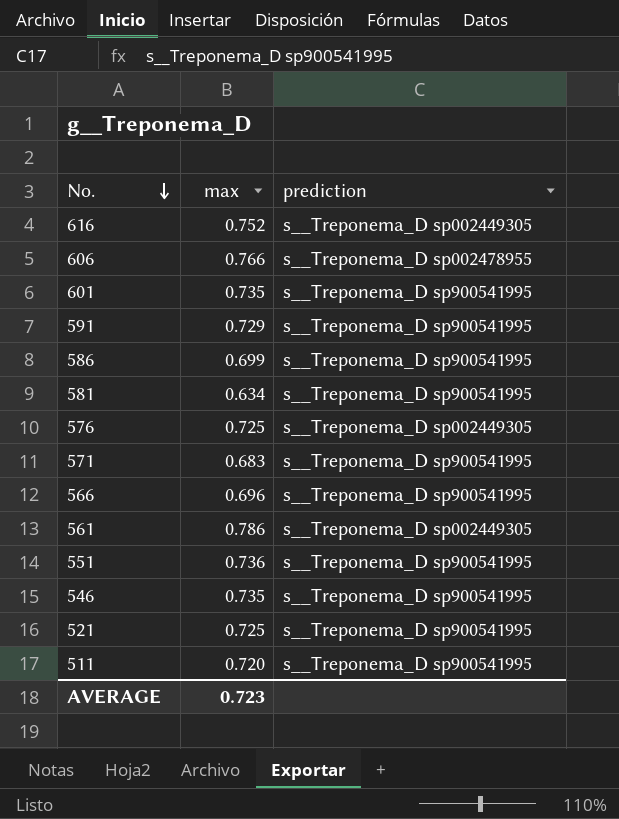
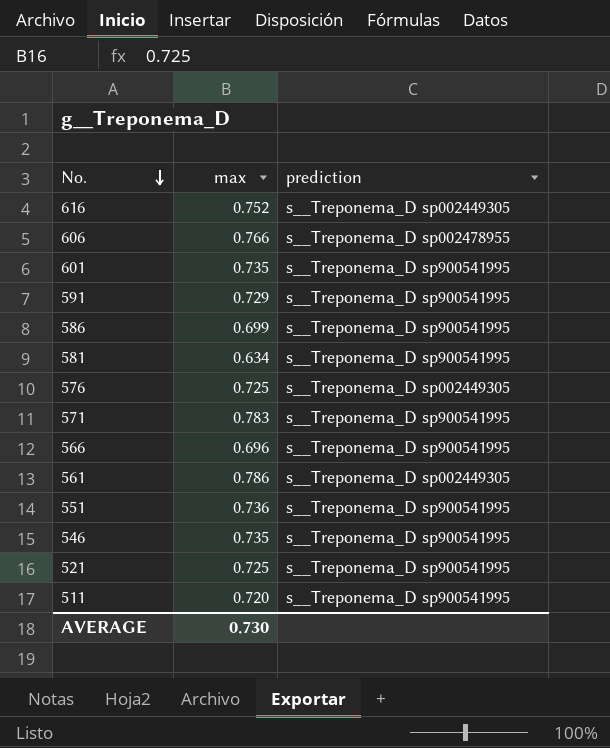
571 | max: 0.683 -> 0.783
AVERAGE | max: 0.723 -> 0.730

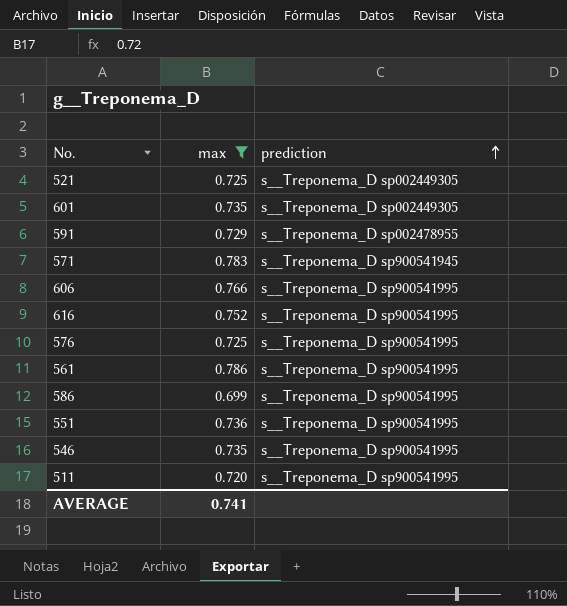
filter: none -> max >= 0.699
row order: No. descending -> prediction ascending
521 | prediction: s__Treponema_D sp900541995 -> s__Treponema_D sp002449305
601 | prediction: s__Treponema_D sp900541995 -> s__Treponema_D sp002449305
591 | prediction: s__Treponema_D sp900541995 -> s__Treponema_D sp002478955
571 | prediction: s__Treponema_D sp900541995 -> s__Treponema_D sp900541945
606 | prediction: s__Treponema_D sp002478955 -> s__Treponema_D sp900541995
616 | prediction: s__Treponema_D sp002449305 -> s__Treponema_D sp900541995
576 | prediction: s__Treponema_D sp002449305 -> s__Treponema_D sp900541995
561 | prediction: s__Treponema_D sp002449305 -> s__Treponema_D sp900541995
AVERAGE | max: 0.730 -> 0.741

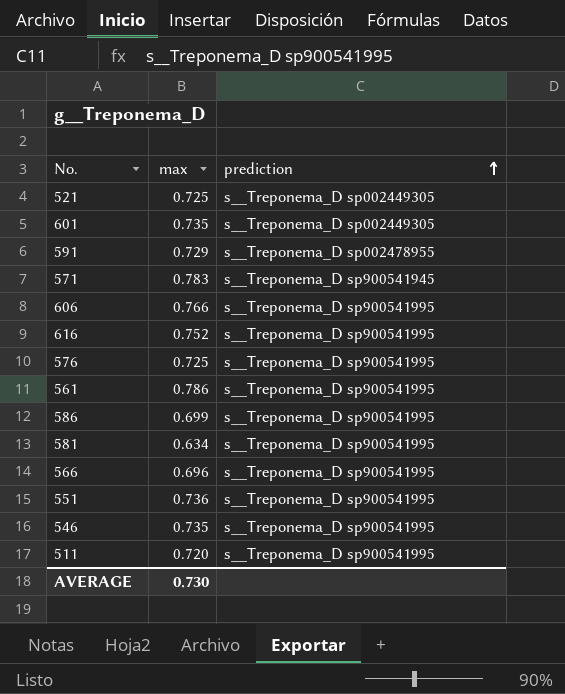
filter: max >= 0.699 -> none
AVERAGE | max: 0.741 -> 0.730

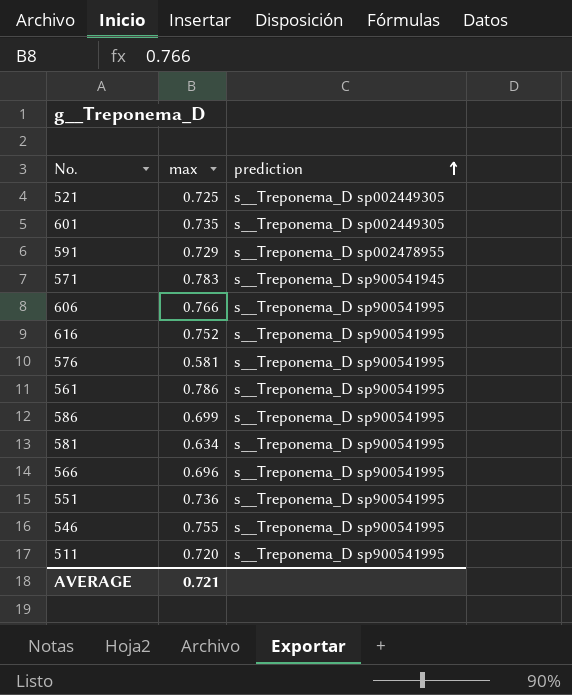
576 | max: 0.725 -> 0.581
546 | max: 0.735 -> 0.755
AVERAGE | max: 0.730 -> 0.721

